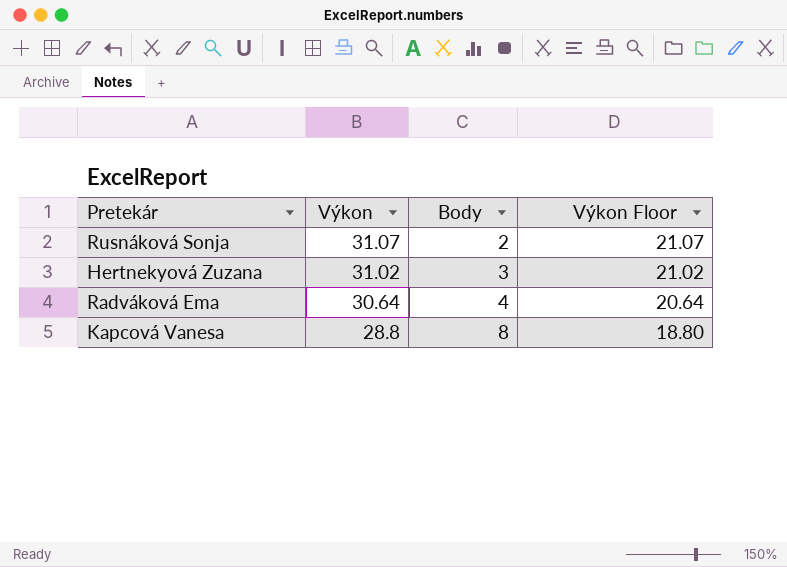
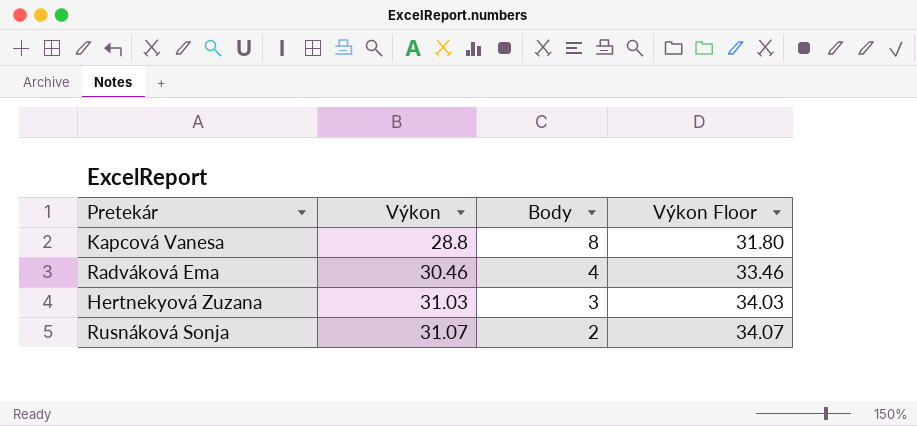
row order: Výkon descending -> Výkon ascending
column Výkon Floor | formula: [Výkon] - 10 -> [Výkon] + 3
Radváková Ema | Výkon: 30.64 -> 30.46
Hertnekyová Zuzana | Výkon: 31.02 -> 31.03

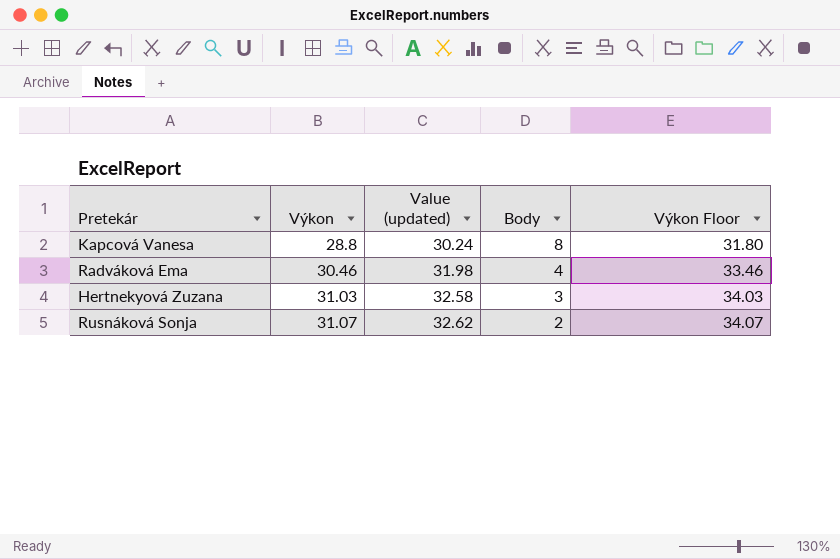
column Value (updated) | formula: none -> [Výkon] * 1.05

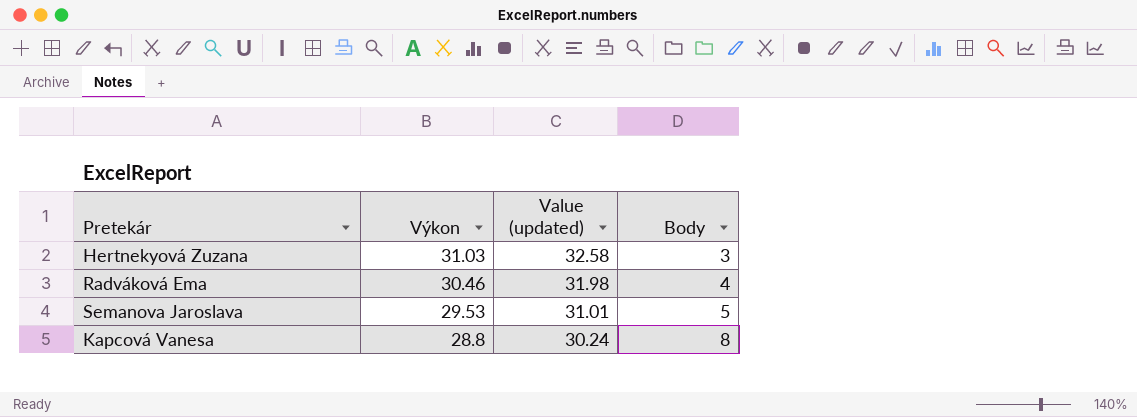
row order: Výkon ascending -> Výkon descending
column Výkon Floor | formula: [Výkon] + 3 -> none
row Rusnáková Sonja: 31.07 | 32.62 | 2 | 34.07 -> none
row Semanova Jaroslava: none -> 29.53 | 31.01 | 5

